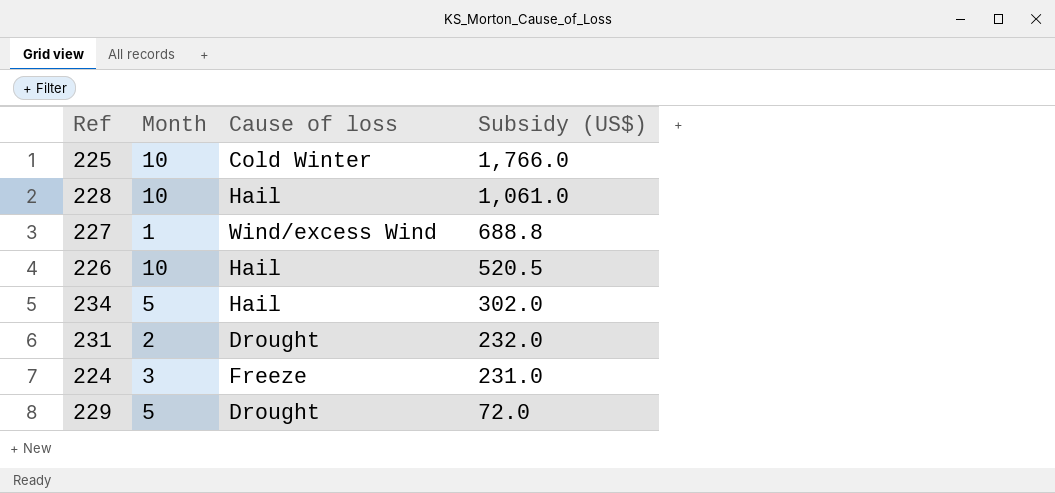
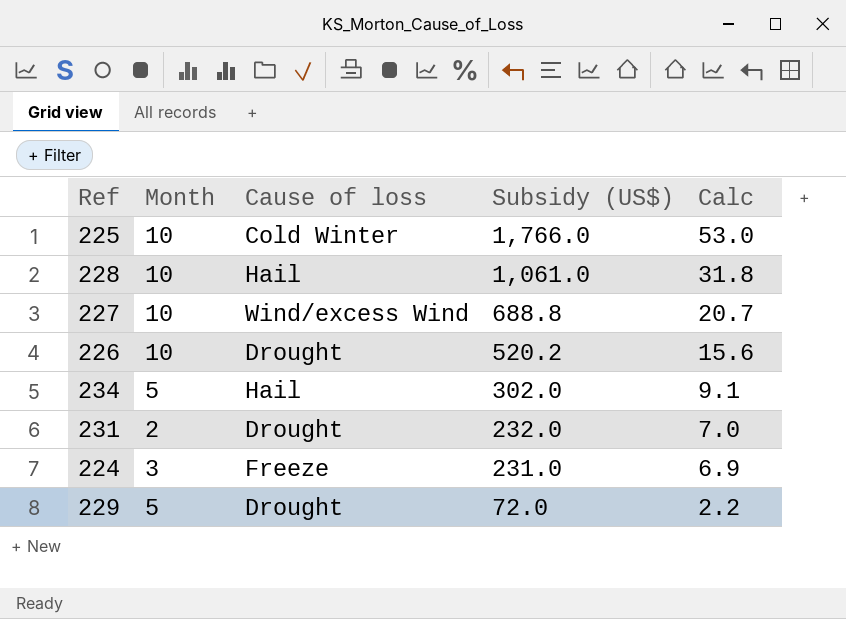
column Calc | formula: none -> [Subsidy (US$)] * 0.03
227 | Month: 1 -> 10
226 | Cause of loss: Hail -> Drought
226 | Subsidy (US$): 520.5 -> 520.2

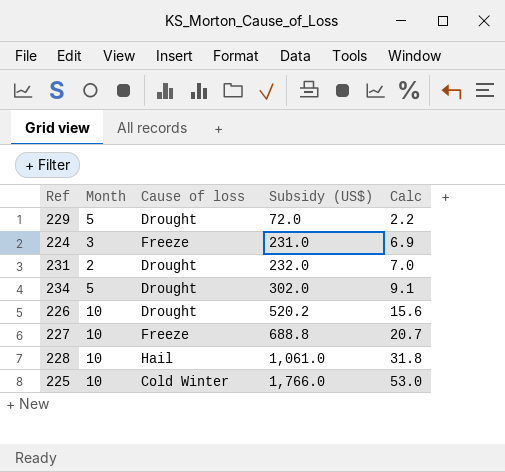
row order: Subsidy (US$) descending -> Subsidy (US$) ascending
234 | Cause of loss: Hail -> Drought
227 | Cause of loss: Wind/excess Wind -> Freeze

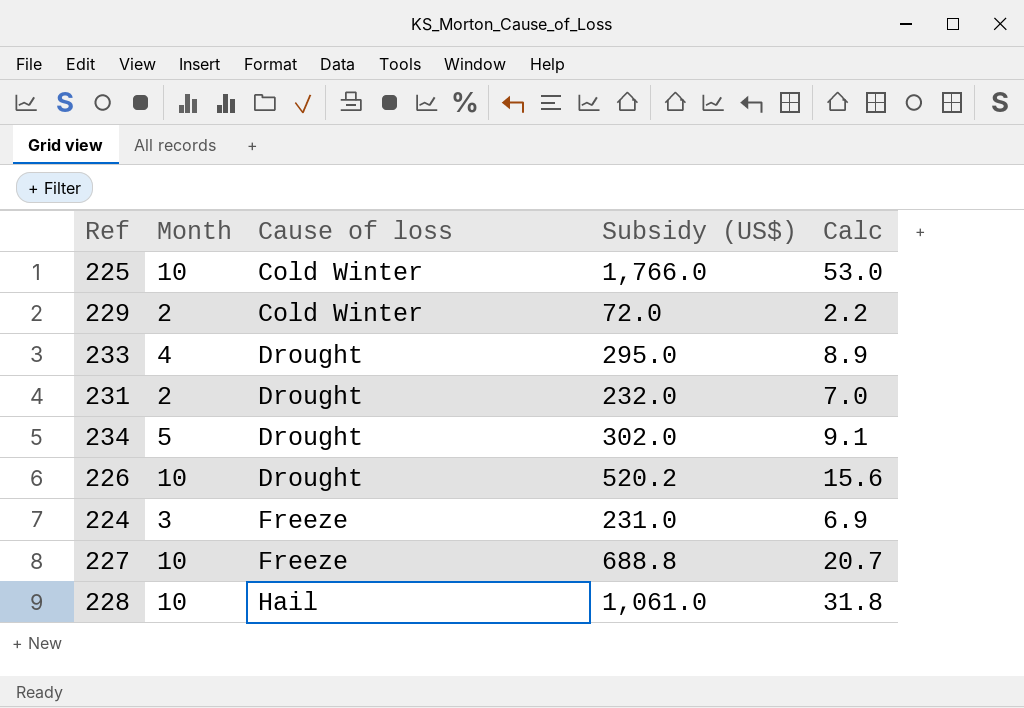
row order: Subsidy (US$) ascending -> Cause of loss ascending
229 | Month: 5 -> 2
229 | Cause of loss: Drought -> Cold Winter
row 233: none -> 4 | Drought | 295.0 | 8.9

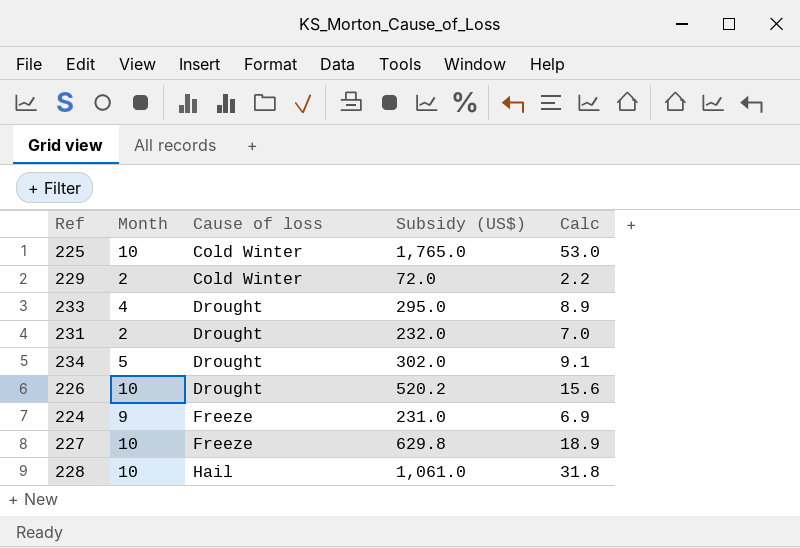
225 | Subsidy (US$): 1,766.0 -> 1,765.0
224 | Month: 3 -> 9
227 | Subsidy (US$): 688.8 -> 629.8
227 | Calc: 20.7 -> 18.9

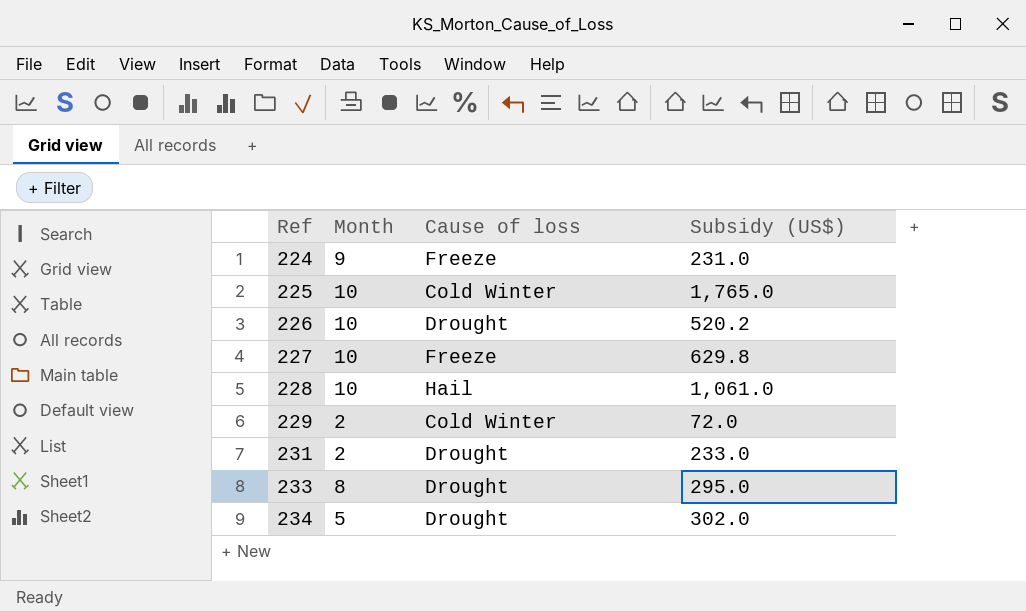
row order: Cause of loss ascending -> Ref ascending
column Calc | formula: [Subsidy (US$)] * 0.03 -> none
231 | Subsidy (US$): 232.0 -> 233.0
233 | Month: 4 -> 8

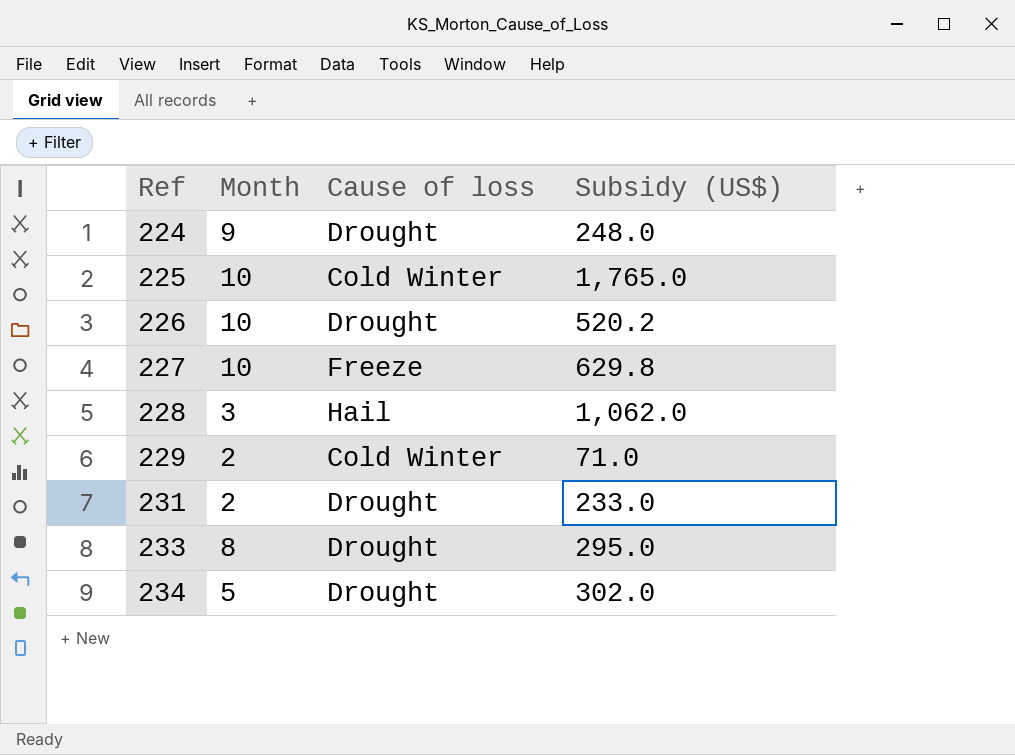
224 | Cause of loss: Freeze -> Drought
224 | Subsidy (US$): 231.0 -> 248.0
228 | Month: 10 -> 3
228 | Subsidy (US$): 1,061.0 -> 1,062.0
229 | Subsidy (US$): 72.0 -> 71.0

